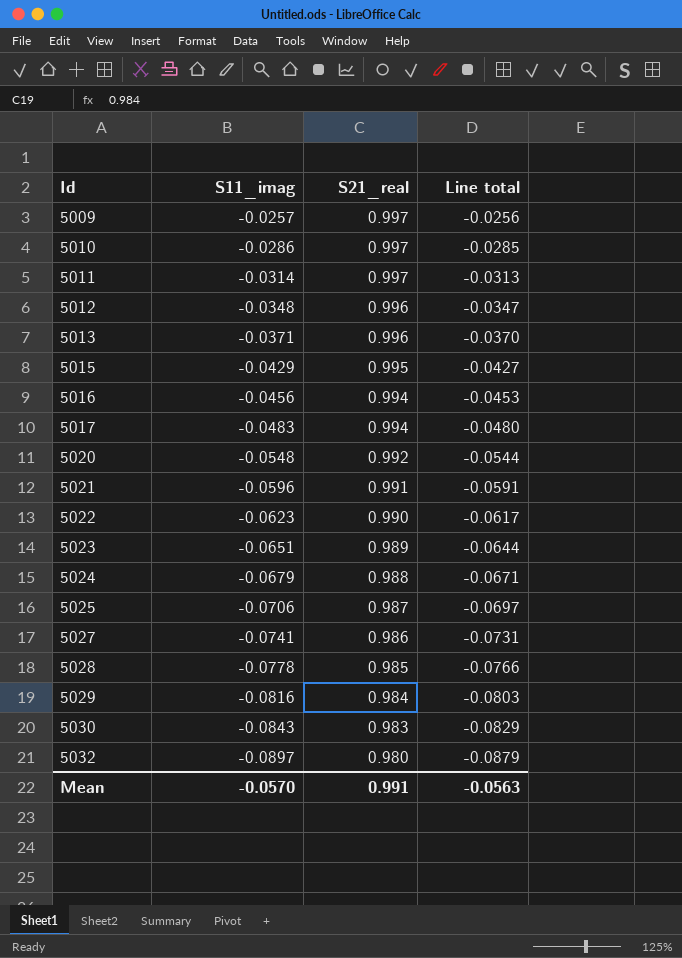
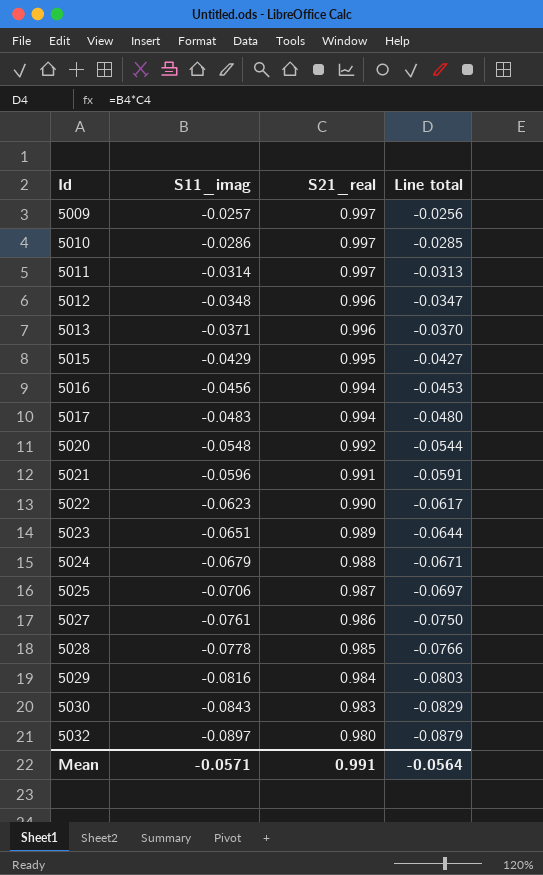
5027 | S11_imag: -0.0741 -> -0.0761
5027 | Line total: -0.0731 -> -0.0750
Mean | S11_imag: -0.0570 -> -0.0571
Mean | Line total: -0.0563 -> -0.0564

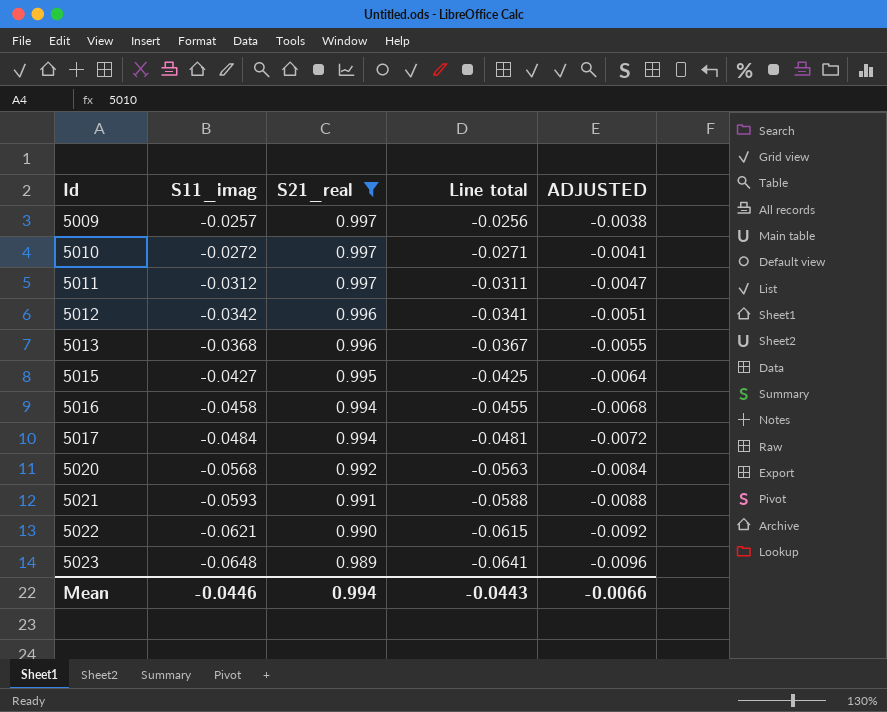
filter: none -> S21_real >= 0.989
column ADJUSTED | formula: none -> [Line total] * 0.15
5010 | S11_imag: -0.0286 -> -0.0272
5010 | Line total: -0.0285 -> -0.0271
5011 | S11_imag: -0.0314 -> -0.0312
5011 | Line total: -0.0313 -> -0.0311
5012 | S11_imag: -0.0348 -> -0.0342
5012 | Line total: -0.0347 -> -0.0341
5013 | S11_imag: -0.0371 -> -0.0368
5013 | Line total: -0.0370 -> -0.0367
5015 | S11_imag: -0.0429 -> -0.0427
5015 | Line total: -0.0427 -> -0.0425
5016 | S11_imag: -0.0456 -> -0.0458
5016 | Line total: -0.0453 -> -0.0455
5017 | S11_imag: -0.0483 -> -0.0484
5017 | Line total: -0.0480 -> -0.0481
5020 | S11_imag: -0.0548 -> -0.0568
5020 | Line total: -0.0544 -> -0.0563
5021 | S11_imag: -0.0596 -> -0.0593
5021 | Line total: -0.0591 -> -0.0588
5022 | S11_imag: -0.0623 -> -0.0621
5022 | Line total: -0.0617 -> -0.0615
5023 | S11_imag: -0.0651 -> -0.0648
5023 | Line total: -0.0644 -> -0.0641
Mean | S11_imag: -0.0571 -> -0.0446
Mean | S21_real: 0.991 -> 0.994
Mean | Line total: -0.0564 -> -0.0443

